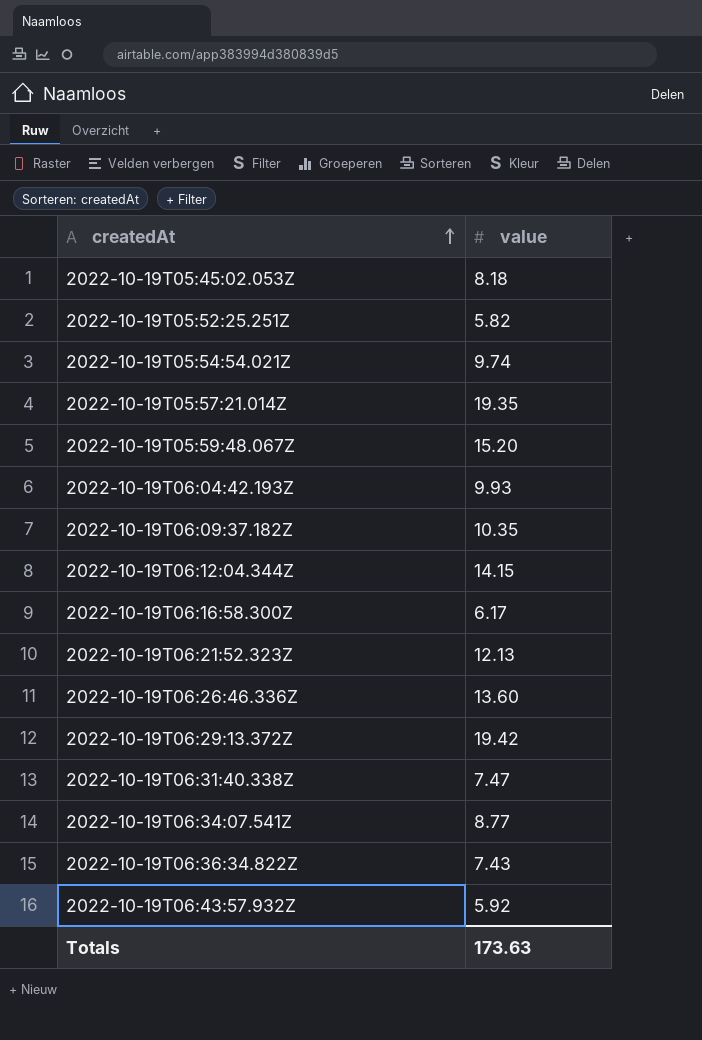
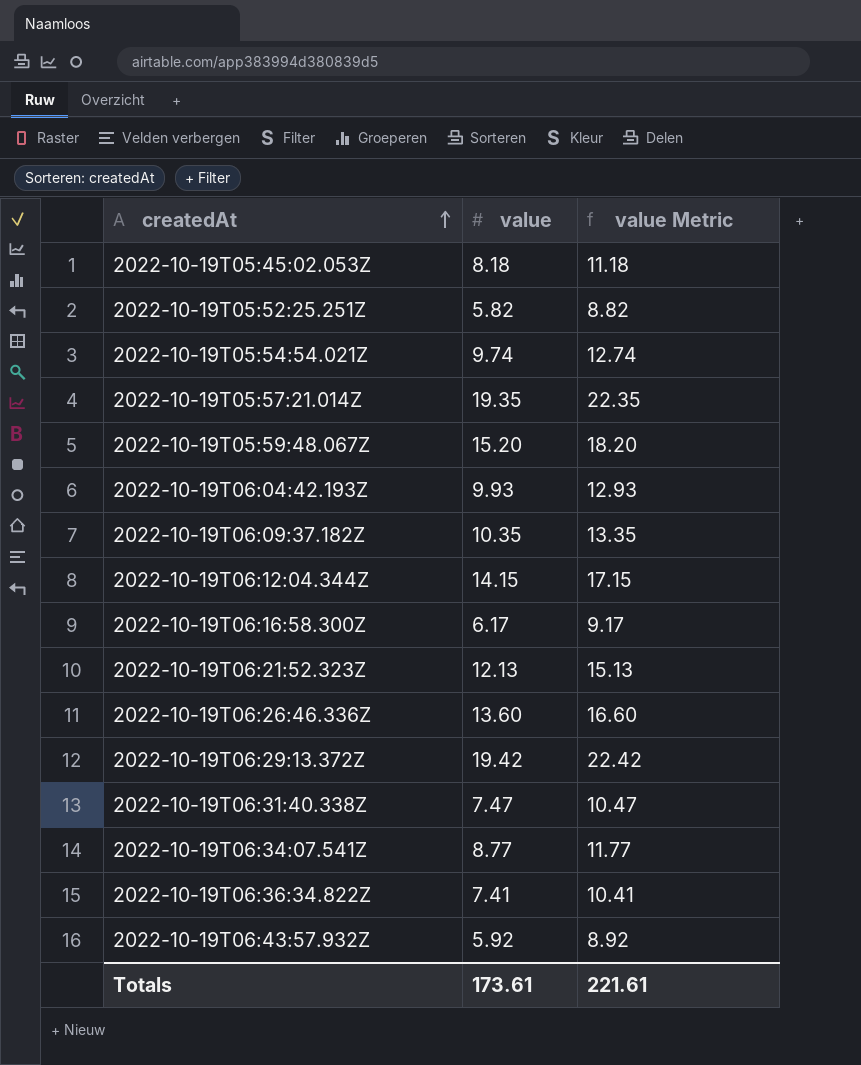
column value Metric | formula: none -> [value] + 3
2022-10-19T06:36:34.822Z | value: 7.43 -> 7.41
Totals | value: 173.63 -> 173.61

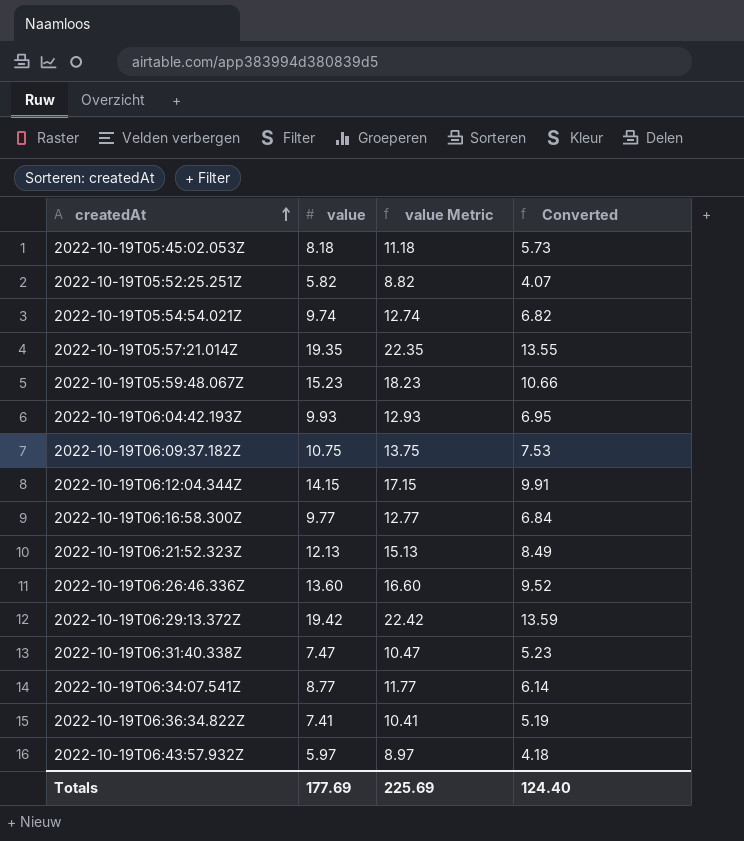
column Converted | formula: none -> [value] * 0.7
2022-10-19T05:59:48.067Z | value: 15.20 -> 15.23
2022-10-19T05:59:48.067Z | value Metric: 18.20 -> 18.23
2022-10-19T06:09:37.182Z | value: 10.35 -> 10.75
2022-10-19T06:09:37.182Z | value Metric: 13.35 -> 13.75
2022-10-19T06:16:58.300Z | value: 6.17 -> 9.77
2022-10-19T06:16:58.300Z | value Metric: 9.17 -> 12.77
2022-10-19T06:43:57.932Z | value: 5.92 -> 5.97
2022-10-19T06:43:57.932Z | value Metric: 8.92 -> 8.97
Totals | value: 173.61 -> 177.69
Totals | value Metric: 221.61 -> 225.69

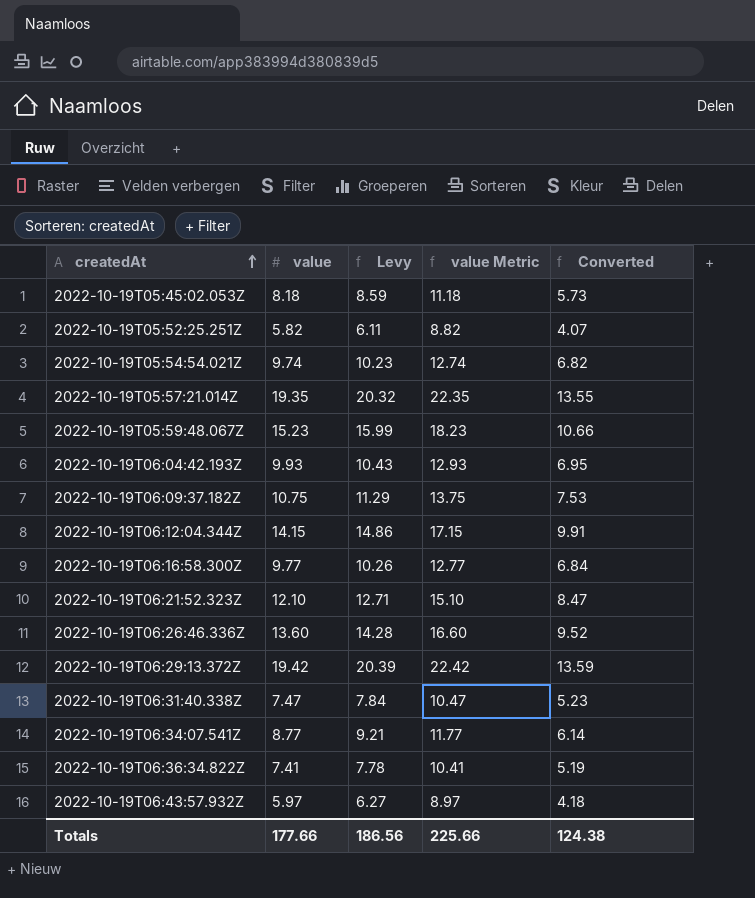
column Levy | formula: none -> [value] * 1.05
2022-10-19T06:21:52.323Z | value: 12.13 -> 12.10
2022-10-19T06:21:52.323Z | value Metric: 15.13 -> 15.10
2022-10-19T06:21:52.323Z | Converted: 8.49 -> 8.47
Totals | value: 177.69 -> 177.66
Totals | value Metric: 225.69 -> 225.66
Totals | Converted: 124.40 -> 124.38

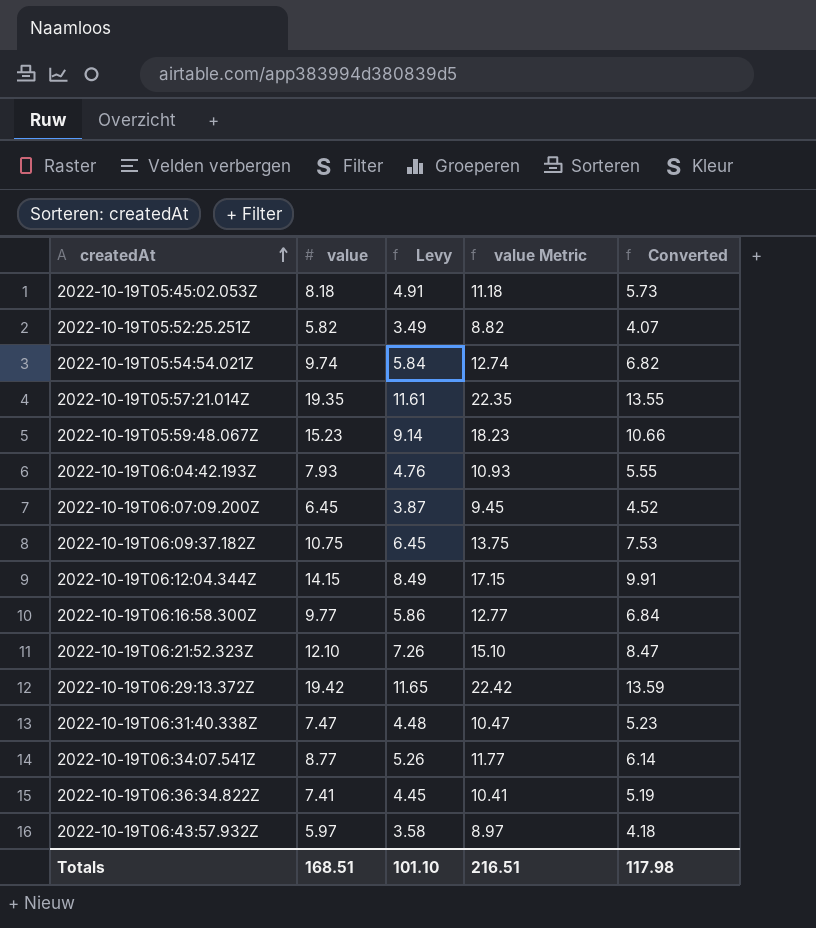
column Levy | formula: [value] * 1.05 -> [value] * 0.6
row 2022-10-19T06:26:46.336Z: 13.60 | 14.28 | 16.60 | 9.52 -> none
2022-10-19T06:04:42.193Z | value: 9.93 -> 7.93
2022-10-19T06:04:42.193Z | value Metric: 12.93 -> 10.93
2022-10-19T06:04:42.193Z | Converted: 6.95 -> 5.55
row 2022-10-19T06:07:09.200Z: none -> 6.45 | 3.87 | 9.45 | 4.52
Totals | value: 177.66 -> 168.51
Totals | Levy: 186.56 -> 101.10
Totals | value Metric: 225.66 -> 216.51
Totals | Converted: 124.38 -> 117.98

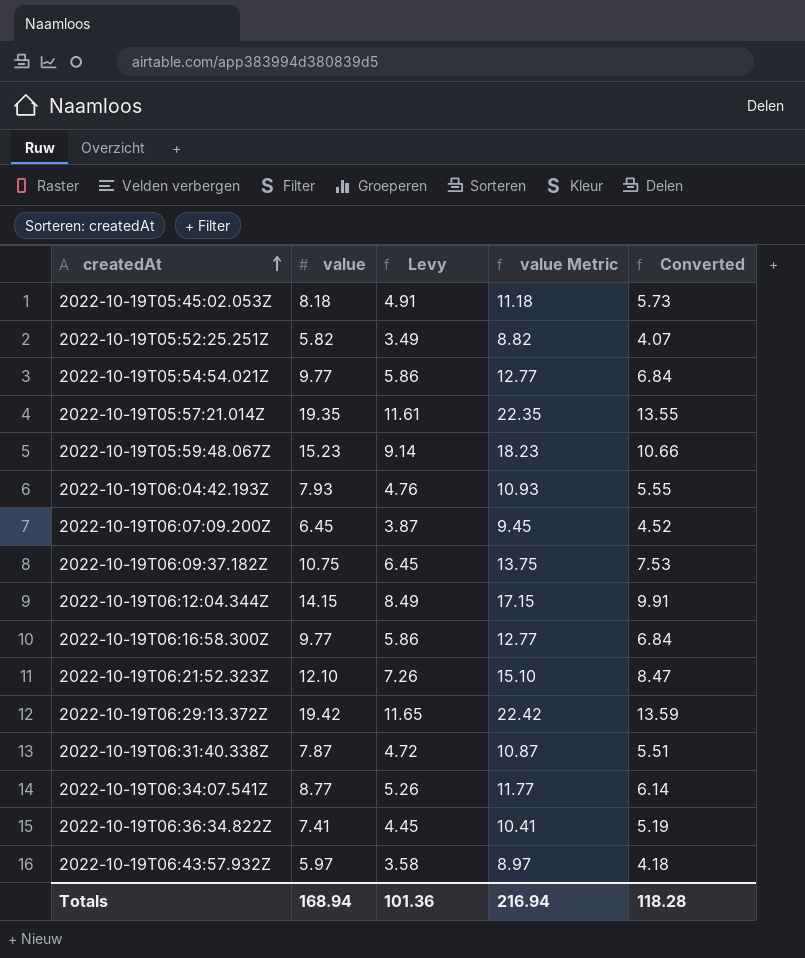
2022-10-19T05:54:54.021Z | value: 9.74 -> 9.77
2022-10-19T05:54:54.021Z | Levy: 5.84 -> 5.86
2022-10-19T05:54:54.021Z | value Metric: 12.74 -> 12.77
2022-10-19T05:54:54.021Z | Converted: 6.82 -> 6.84
2022-10-19T06:31:40.338Z | value: 7.47 -> 7.87
2022-10-19T06:31:40.338Z | Levy: 4.48 -> 4.72
2022-10-19T06:31:40.338Z | value Metric: 10.47 -> 10.87
2022-10-19T06:31:40.338Z | Converted: 5.23 -> 5.51
Totals | value: 168.51 -> 168.94
Totals | Levy: 101.10 -> 101.36
Totals | value Metric: 216.51 -> 216.94
Totals | Converted: 117.98 -> 118.28

